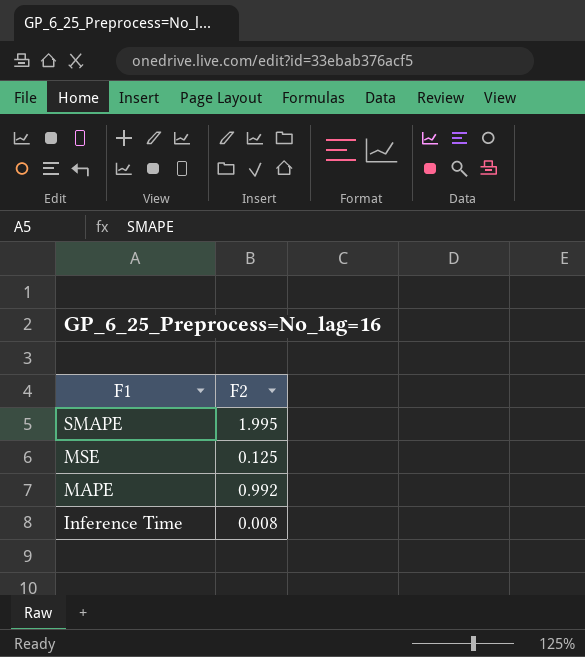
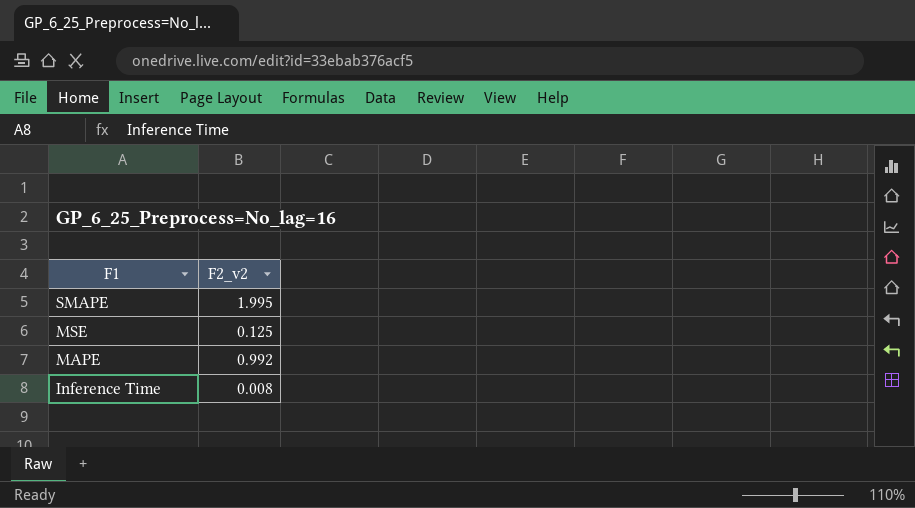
column name: F2 -> F2_v2

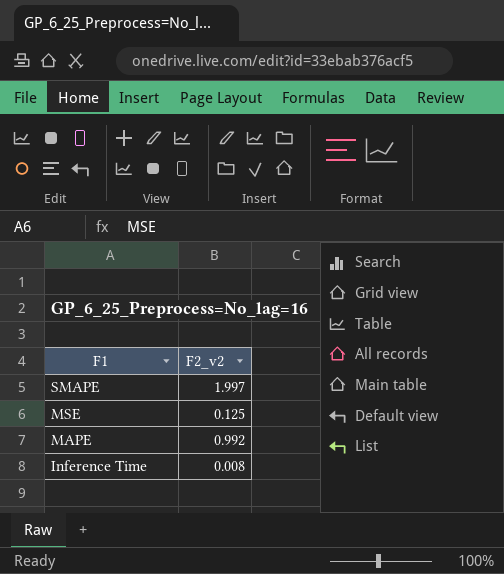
SMAPE | F2_v2: 1.995 -> 1.997

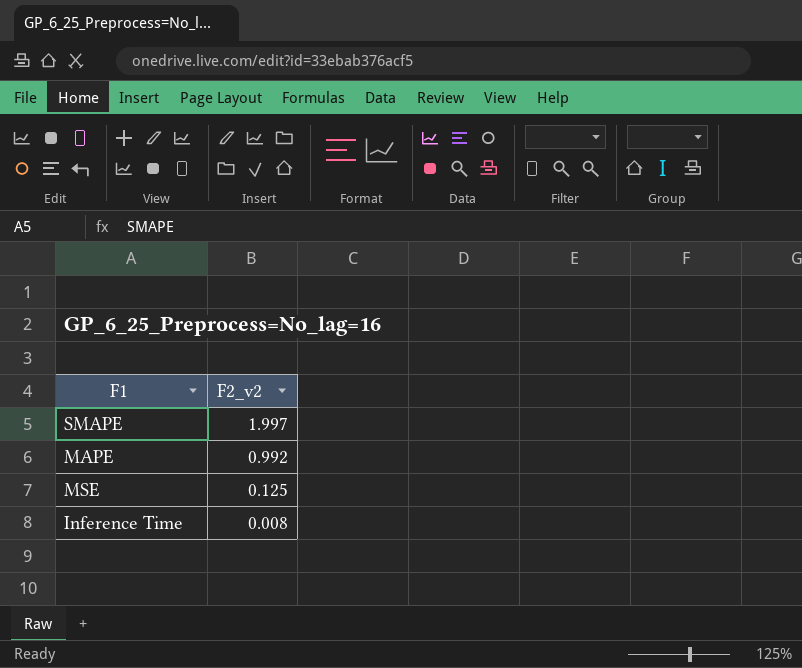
row order: F1 descending -> F2_v2 descending

